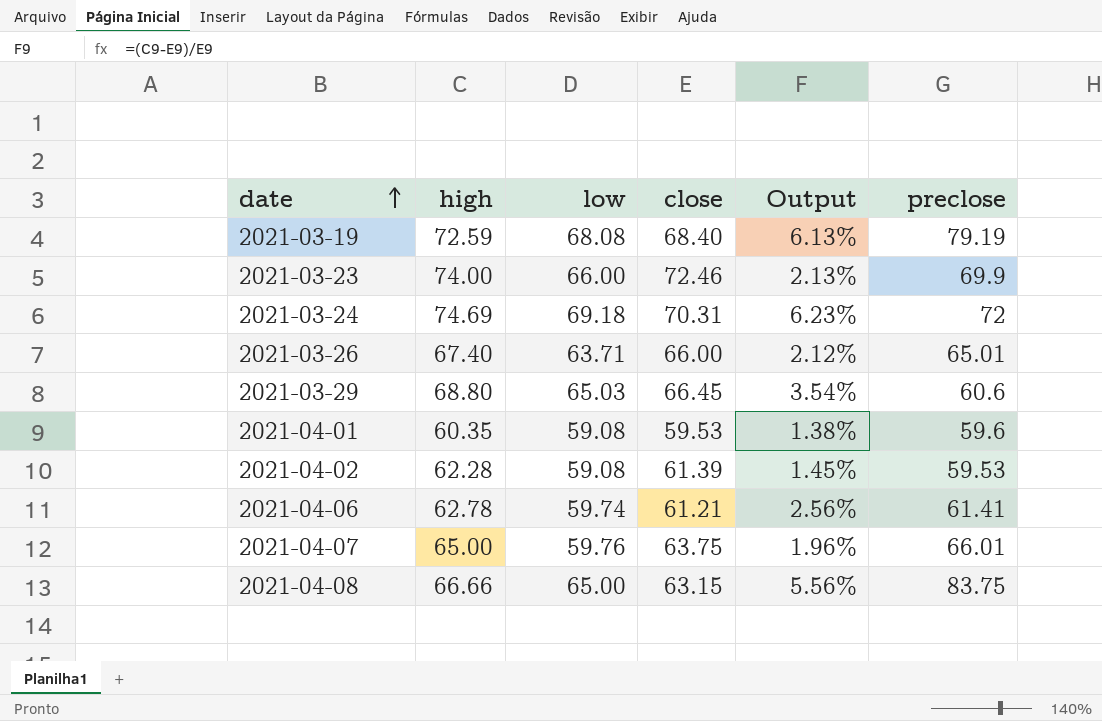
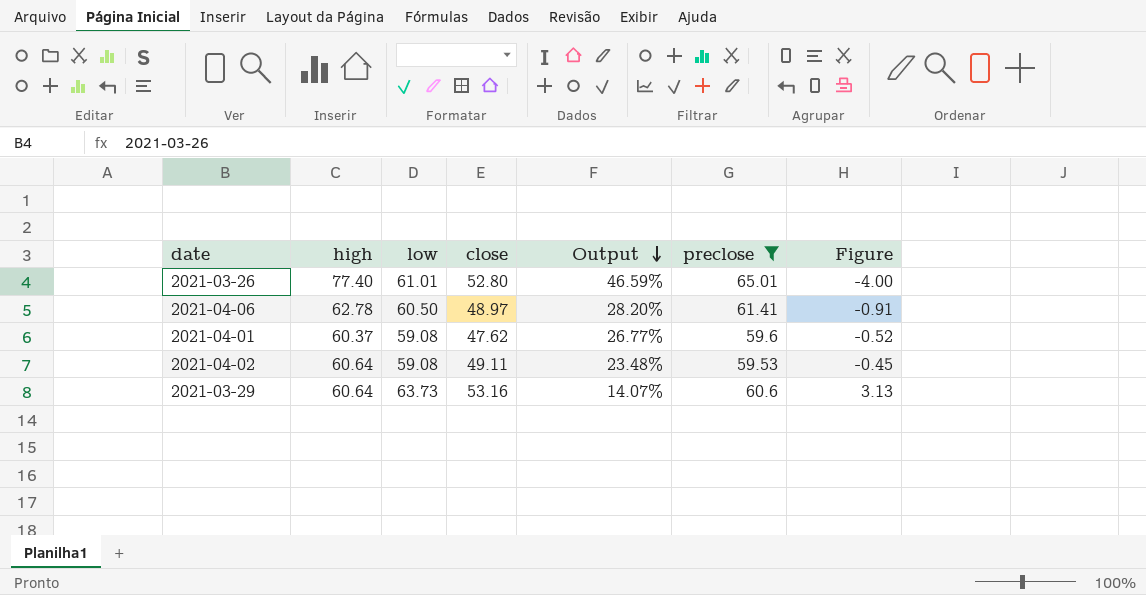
filter: none -> preclose <= 65.01
row order: date ascending -> Output descending
column Figure | formula: none -> [low] - [preclose]
2021-03-26 | high: 67.40 -> 77.40
2021-03-26 | low: 63.71 -> 61.01
2021-03-26 | close: 66.00 -> 52.80
2021-03-26 | Output: 2.12% -> 46.59%
2021-04-06 | low: 59.74 -> 60.50
2021-04-06 | close: 61.21 -> 48.97
2021-04-06 | Output: 2.56% -> 28.20%
2021-04-01 | high: 60.35 -> 60.37
2021-04-01 | close: 59.53 -> 47.62
2021-04-01 | Output: 1.38% -> 26.77%
2021-04-02 | high: 62.28 -> 60.64
2021-04-02 | close: 61.39 -> 49.11
2021-04-02 | Output: 1.45% -> 23.48%
2021-03-29 | high: 68.80 -> 60.64
2021-03-29 | low: 65.03 -> 63.73
2021-03-29 | close: 66.45 -> 53.16
2021-03-29 | Output: 3.54% -> 14.07%

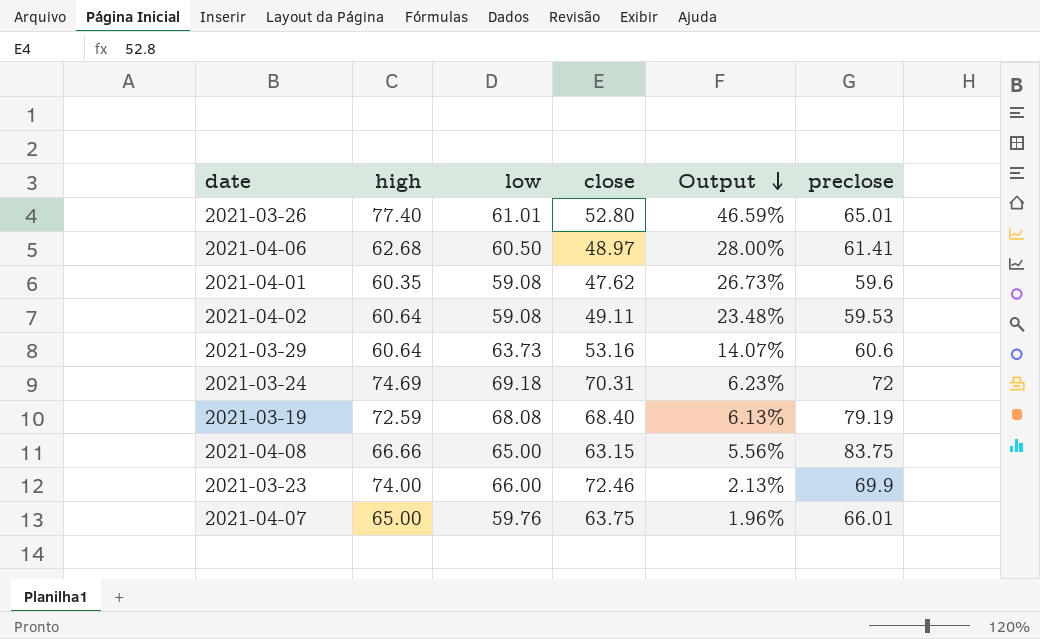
filter: preclose <= 65.01 -> none
column Figure | formula: [low] - [preclose] -> none
2021-04-06 | high: 62.78 -> 62.68
2021-04-06 | Output: 28.20% -> 28.00%
2021-04-01 | high: 60.37 -> 60.35
2021-04-01 | Output: 26.77% -> 26.73%

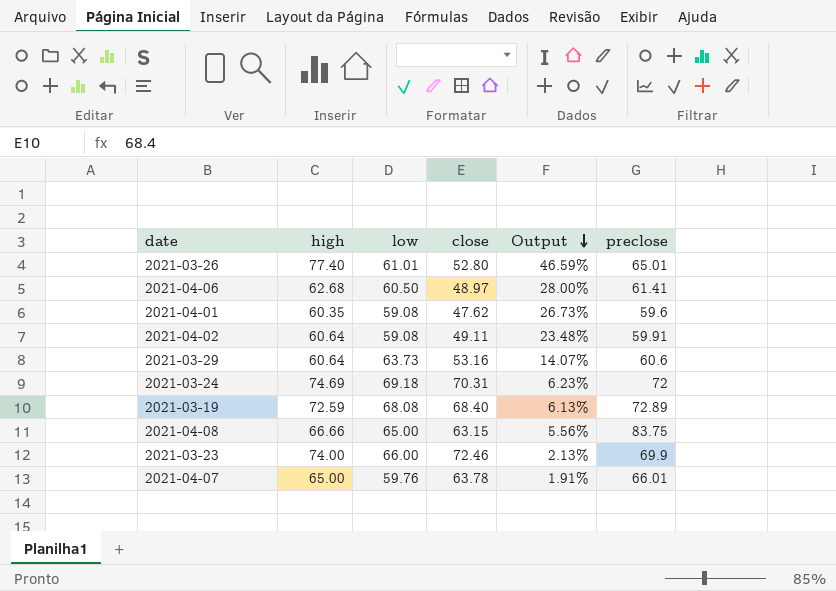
2021-04-02 | preclose: 59.53 -> 59.91
2021-03-19 | preclose: 79.19 -> 72.89
2021-04-07 | close: 63.75 -> 63.78
2021-04-07 | Output: 1.96% -> 1.91%

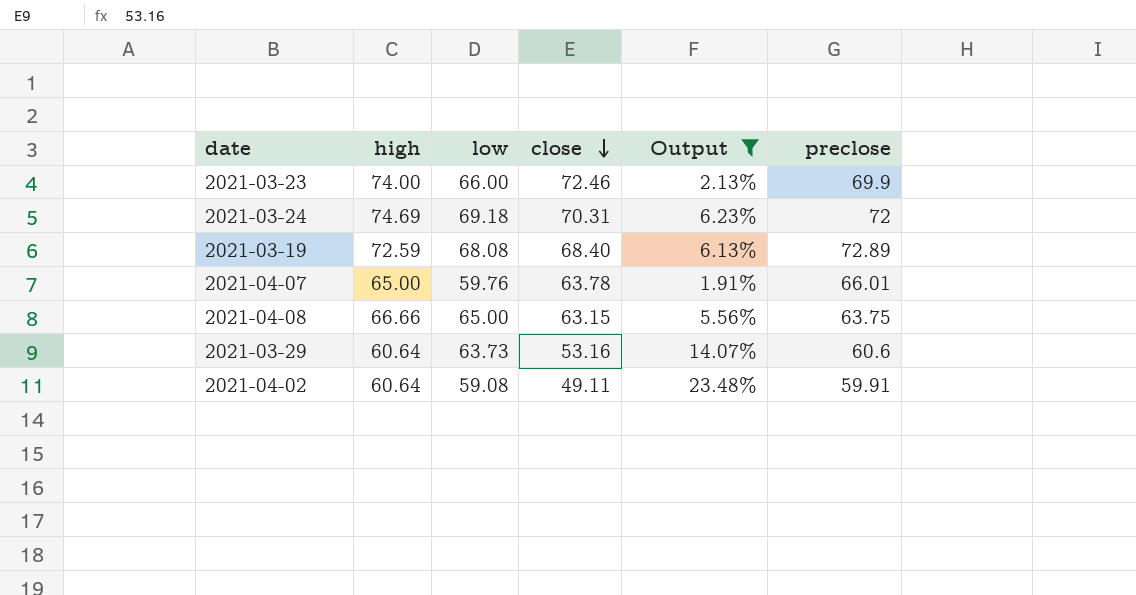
filter: none -> Output <= 23.48%
row order: Output descending -> close descending
2021-04-08 | preclose: 83.75 -> 63.75

